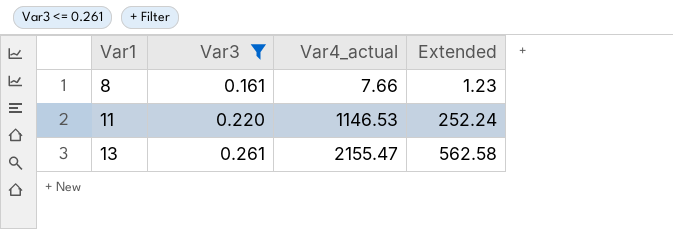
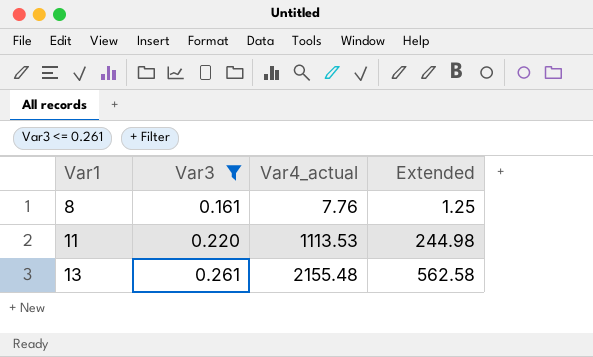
8 | Var4_actual: 7.66 -> 7.76
8 | Extended: 1.23 -> 1.25
11 | Var4_actual: 1146.53 -> 1113.53
11 | Extended: 252.24 -> 244.98
13 | Var4_actual: 2155.47 -> 2155.48

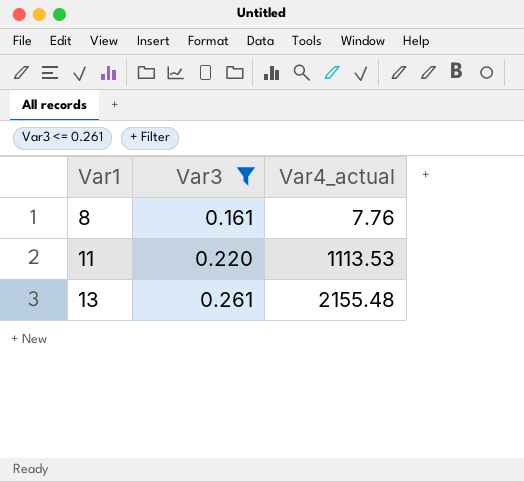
column Extended | formula: [Var3] * [Var4_actual] -> none

